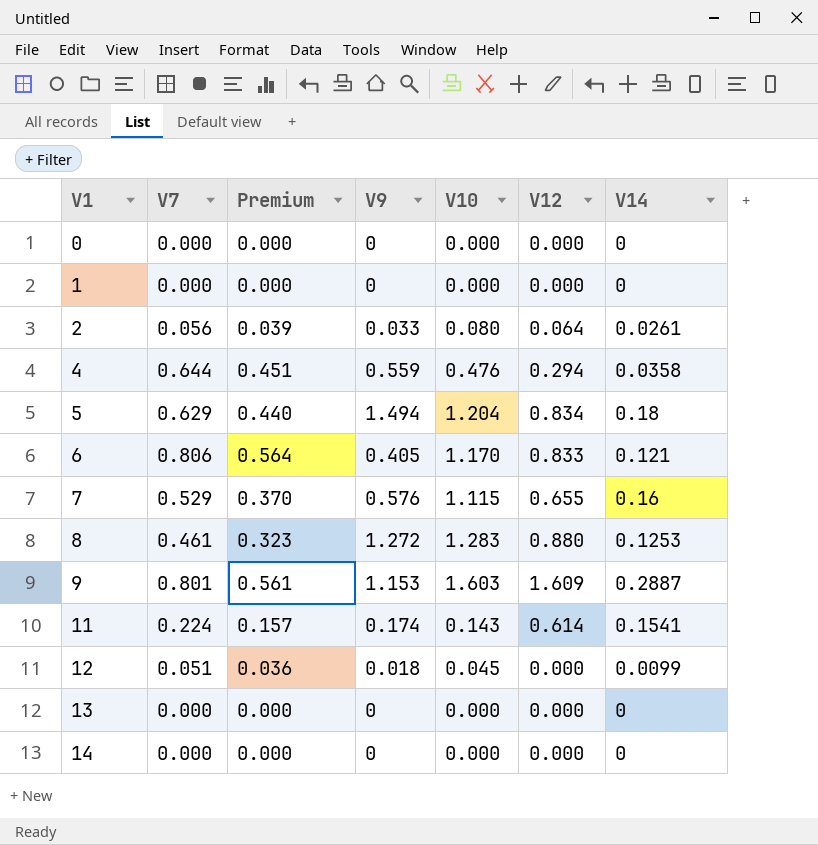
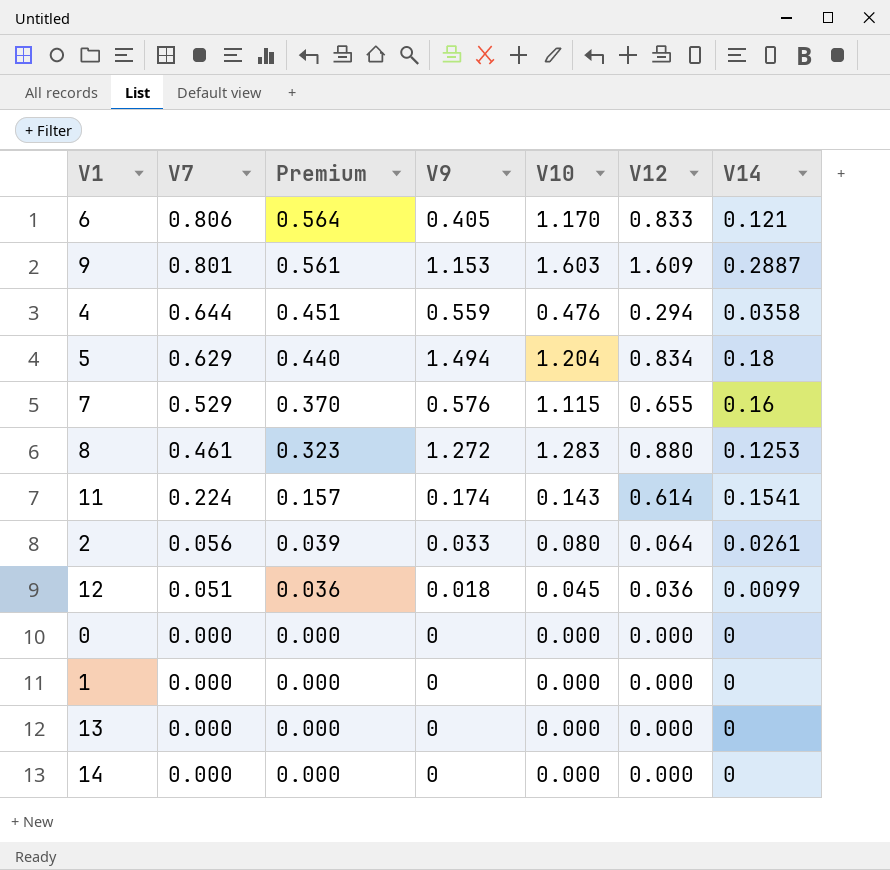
row order: V1 ascending -> V7 descending
12 | V12: 0.000 -> 0.036

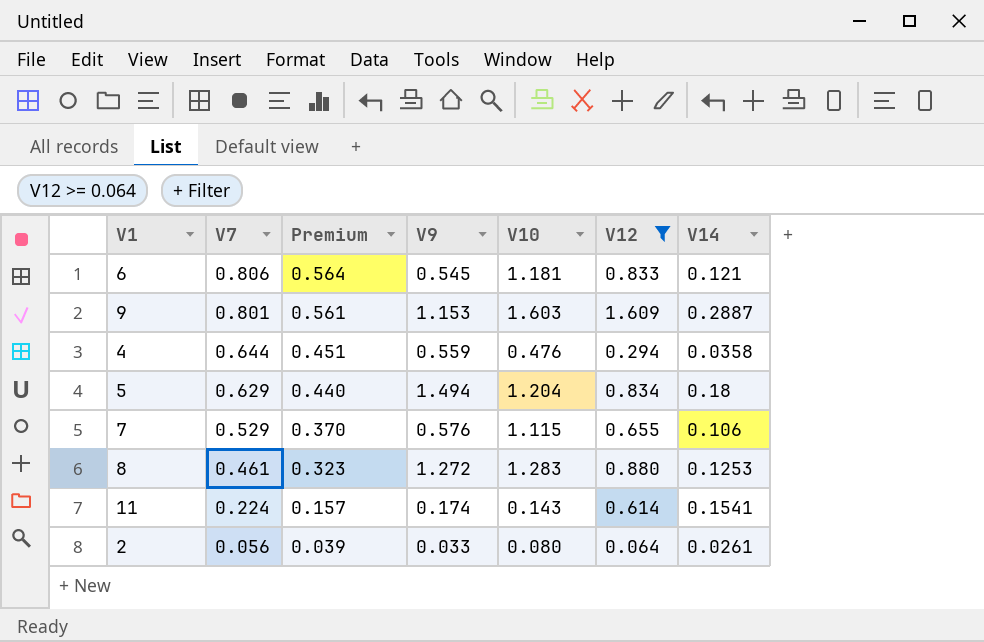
filter: none -> V12 >= 0.064
6 | V9: 0.405 -> 0.545
6 | V10: 1.170 -> 1.181
7 | V14: 0.16 -> 0.106

